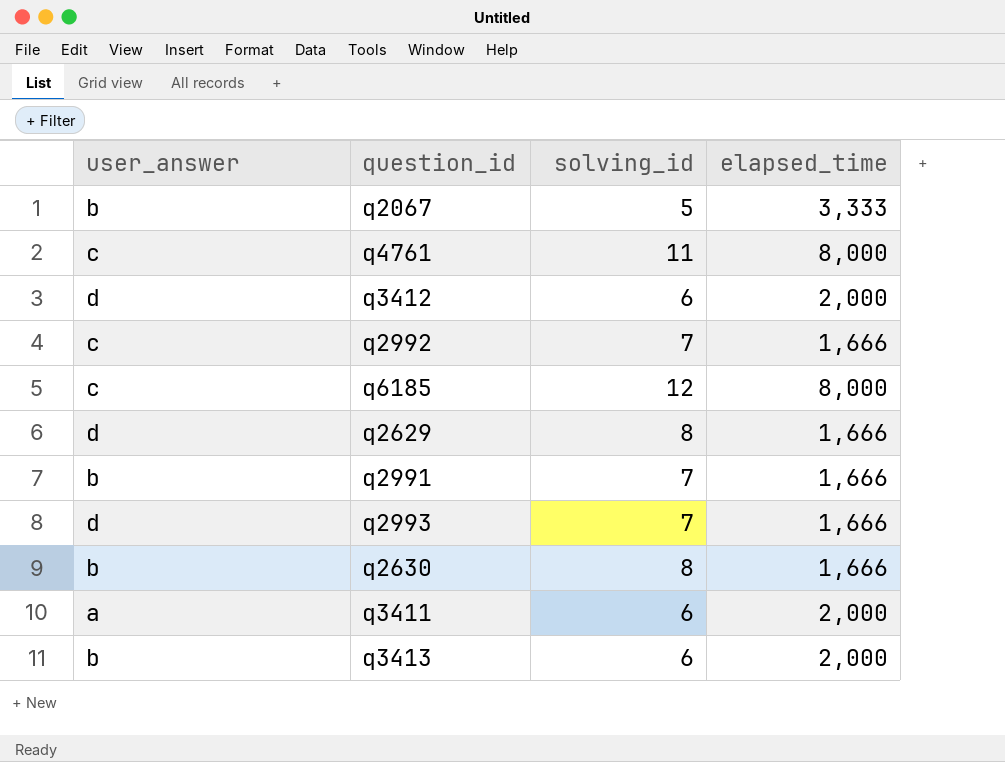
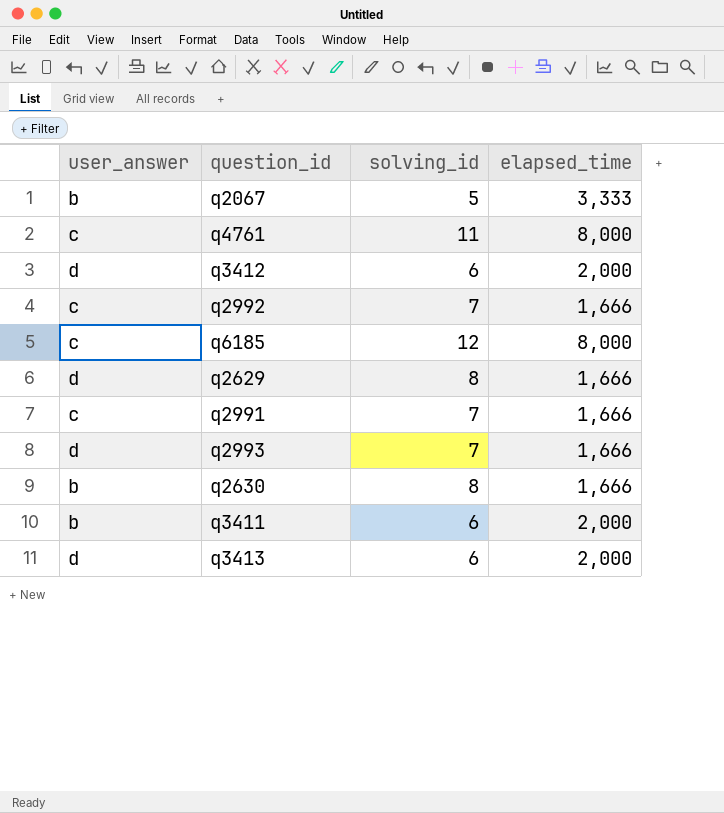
q2991 | user_answer: b -> c
q3411 | user_answer: a -> b
q3413 | user_answer: b -> d

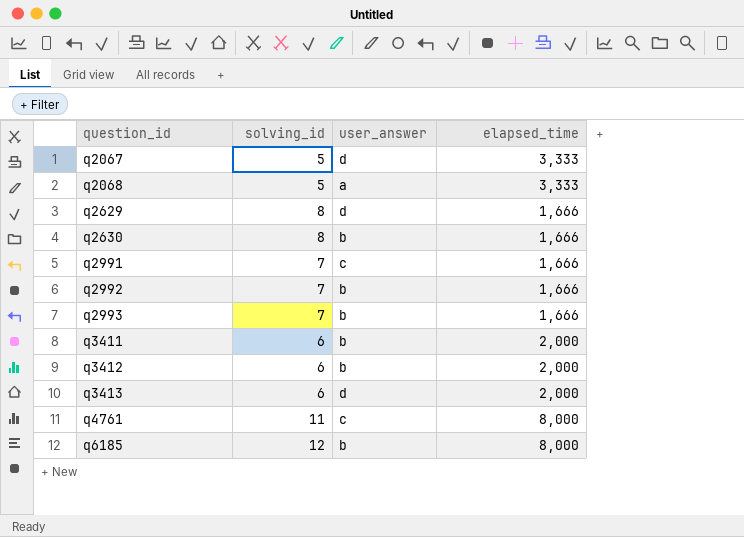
row order: none -> question_id ascending
column user_answer | position: 1 -> 3
q2067 | user_answer: b -> d
row q2068: none -> 5 | a | 3,333
q2992 | user_answer: c -> b
q2993 | user_answer: d -> b
q3412 | user_answer: d -> b
q6185 | user_answer: c -> b

